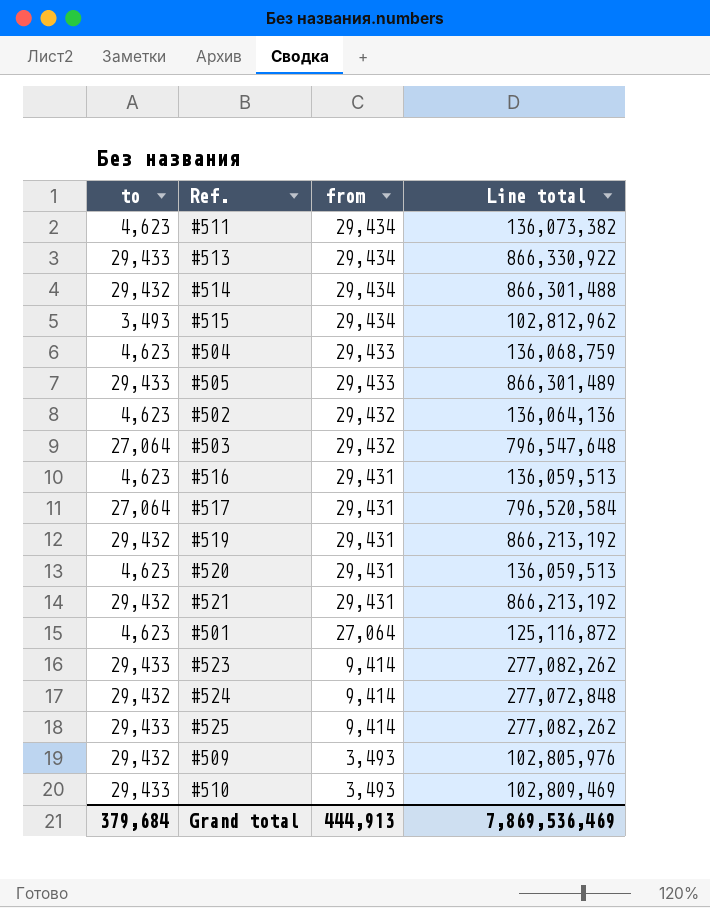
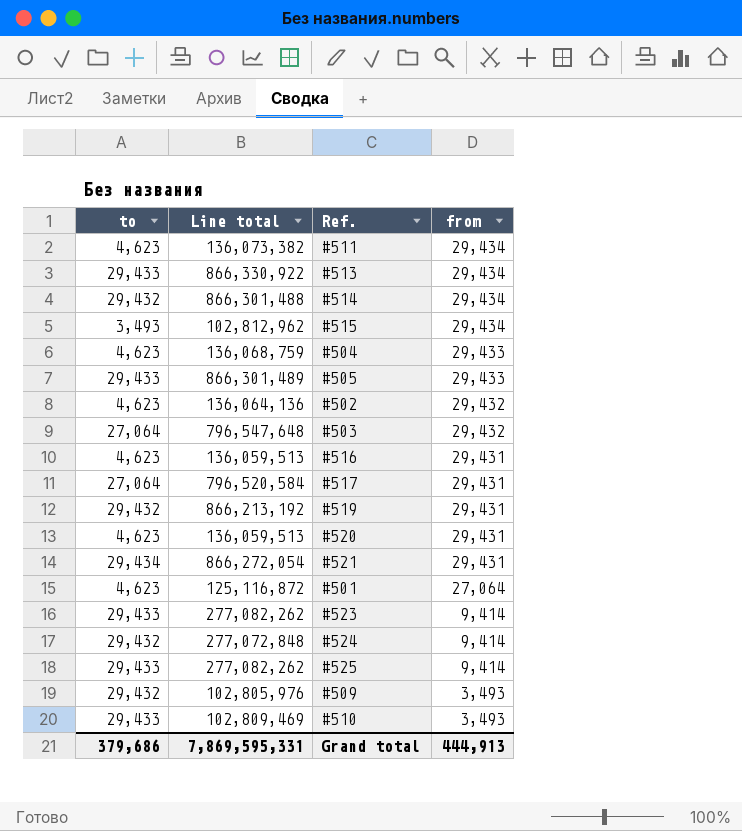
column Line total | position: 4 -> 2
#521 | to: 29,432 -> 29,434
#521 | Line total: 866,213,192 -> 866,272,054
Grand total | to: 379,684 -> 379,686
Grand total | Line total: 7,869,536,469 -> 7,869,595,331

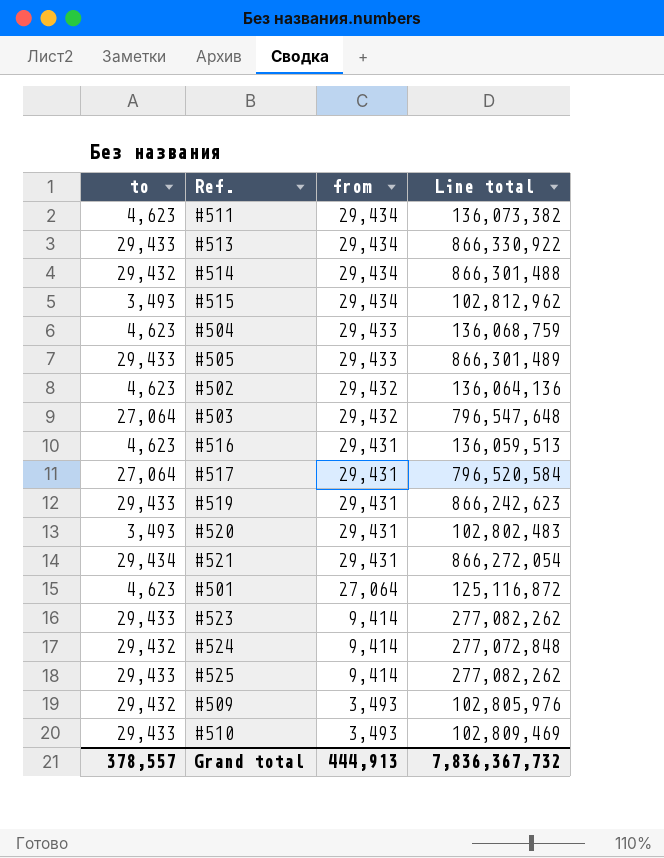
column Line total | position: 2 -> 4
#519 | to: 29,432 -> 29,433
#519 | Line total: 866,213,192 -> 866,242,623
#520 | to: 4,623 -> 3,493
#520 | Line total: 136,059,513 -> 102,802,483
Grand total | to: 379,686 -> 378,557
Grand total | Line total: 7,869,595,331 -> 7,836,367,732

